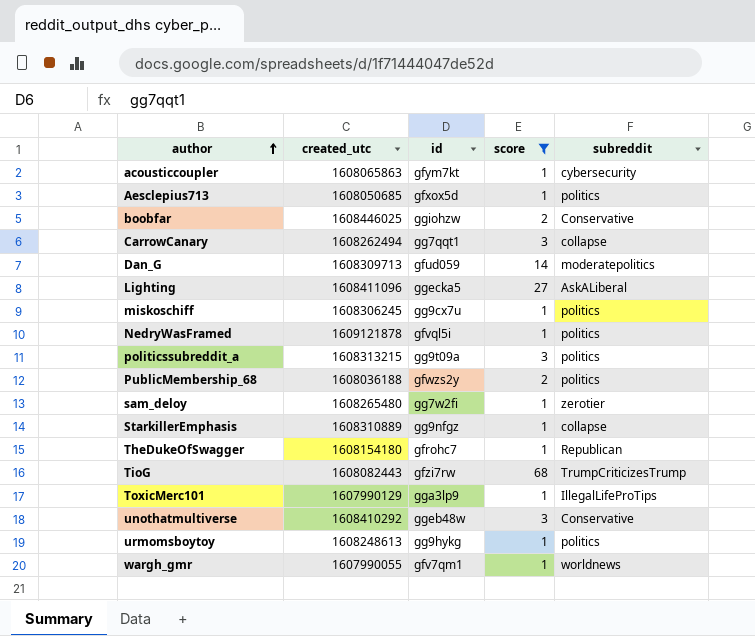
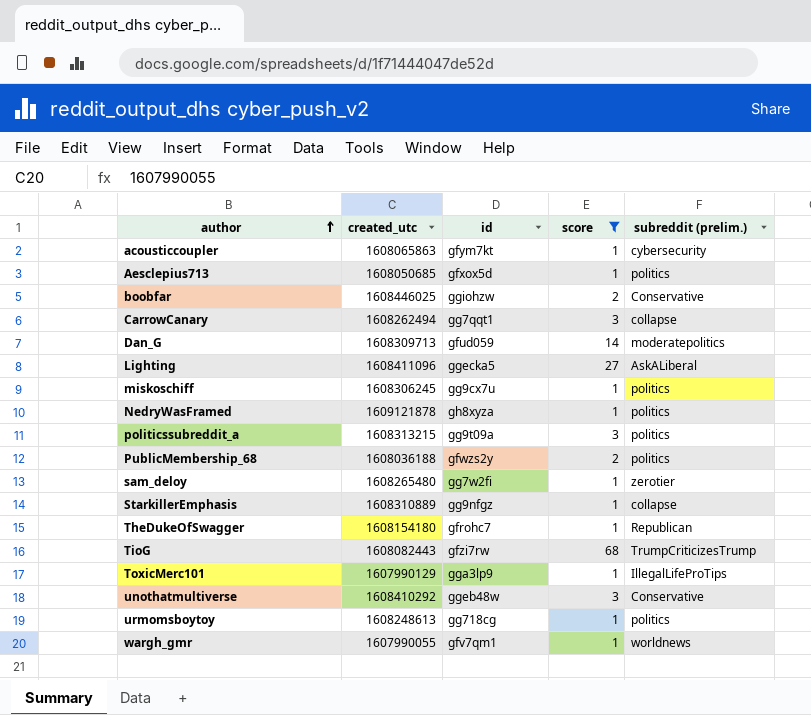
column name: subreddit -> subreddit (prelim.)
NedryWasFramed | id: gfvql5i -> gh8xyza
urmomsboytoy | id: gg9hykg -> gg718cg

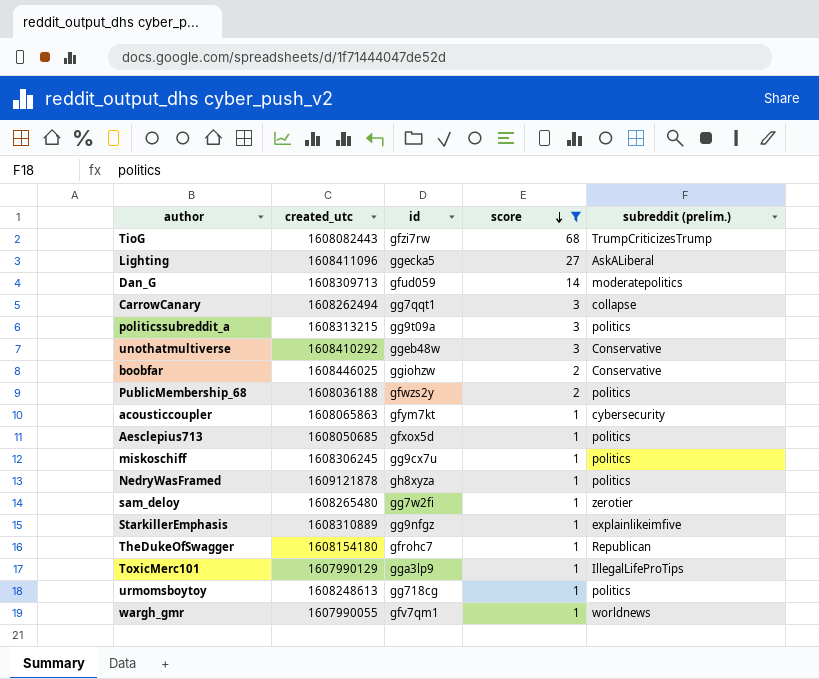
row order: author ascending -> score descending
StarkillerEmphasis | subreddit (prelim.): collapse -> explainlikeimfive

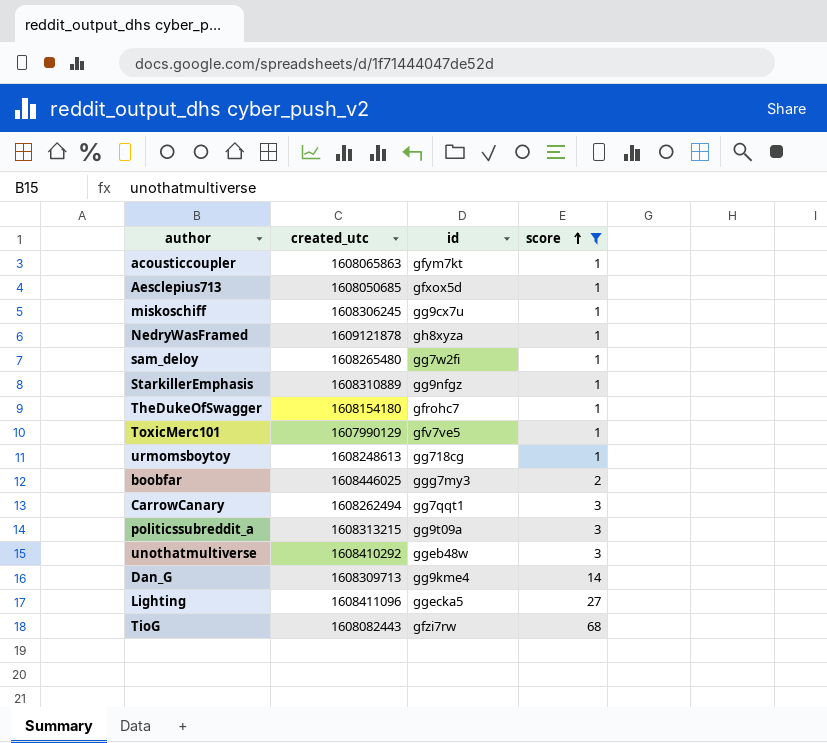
row order: score descending -> score ascending
column subreddit (prelim.) | position: 5 -> none
row PublicMembership_68: 1608036188 | gfwzs2y | 2 | politics -> none
row wargh_gmr: 1607990055 | gfv7qm1 | 1 | worldnews -> none
ToxicMerc101 | id: gga3lp9 -> gfv7ve5
boobfar | id: ggiohzw -> ggg7my3
Dan_G | id: gfud059 -> gg9kme4

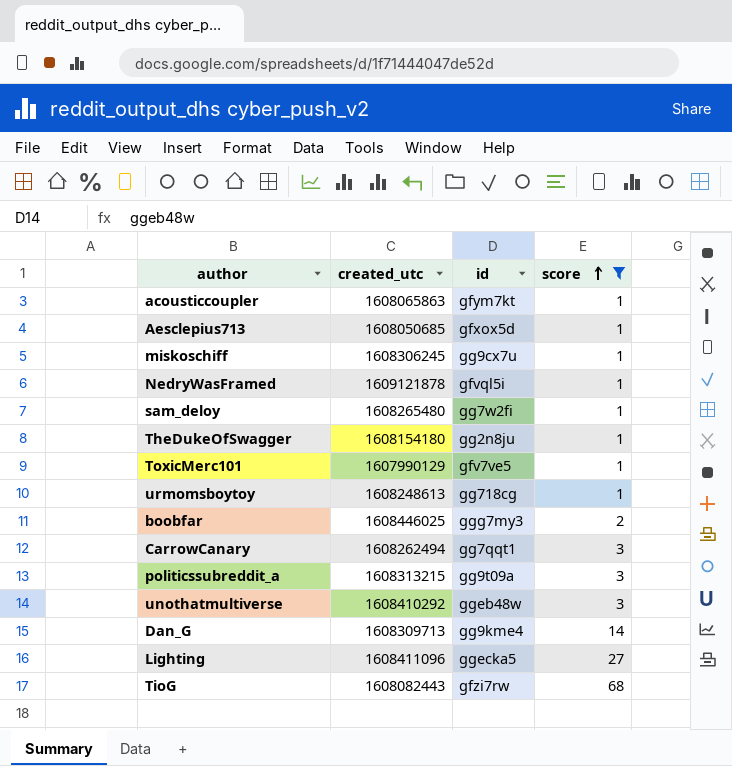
row StarkillerEmphasis: 1608310889 | gg9nfgz | 1 -> none
NedryWasFramed | id: gh8xyza -> gfvql5i
TheDukeOfSwagger | id: gfrohc7 -> gg2n8ju

